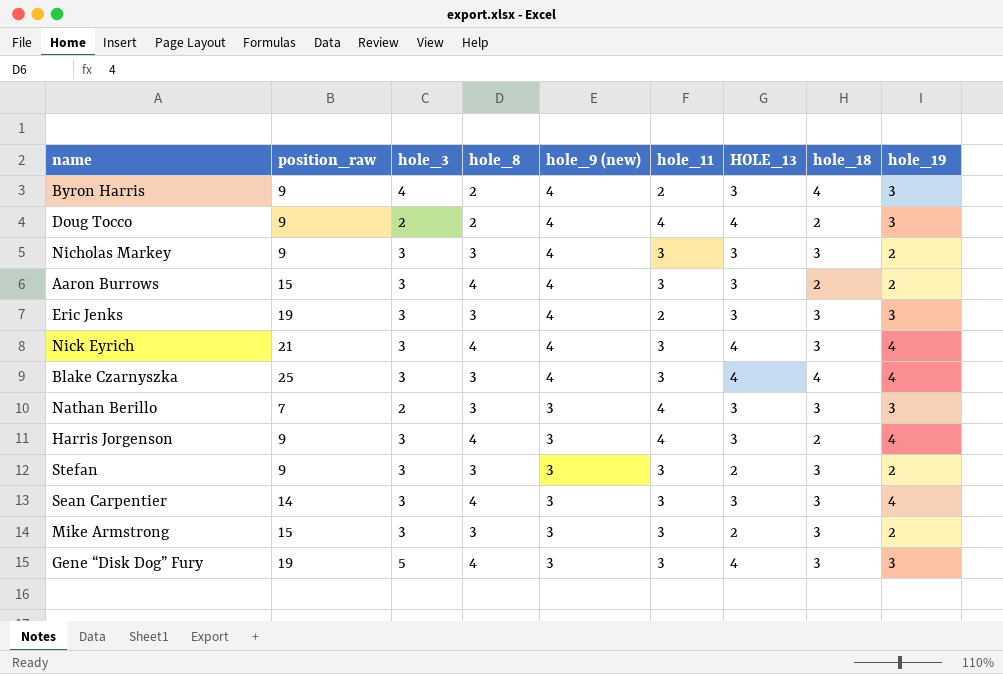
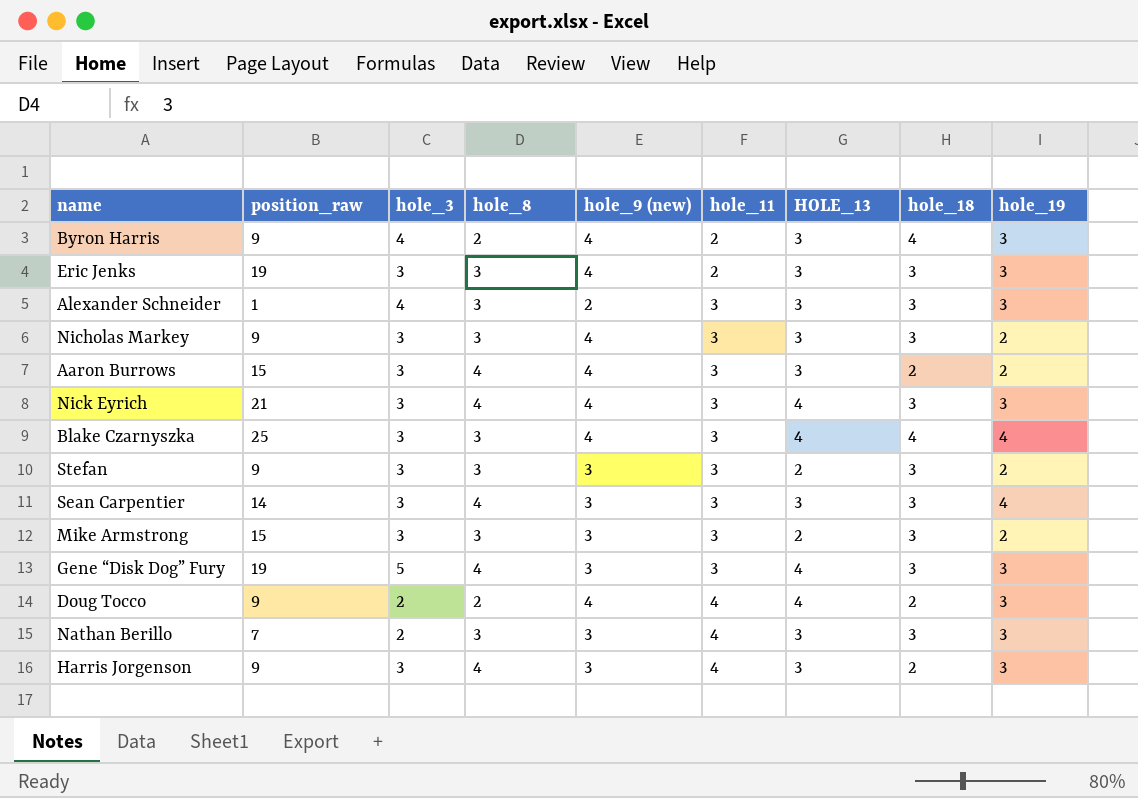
row order: hole_9 (new) descending -> hole_11 ascending
row Alexander Schneider: none -> 1 | 4 | 3 | 2 | 3 | 3 | 3 | 3
Nick Eyrich | hole_19: 4 -> 3
Harris Jorgenson | hole_19: 4 -> 3

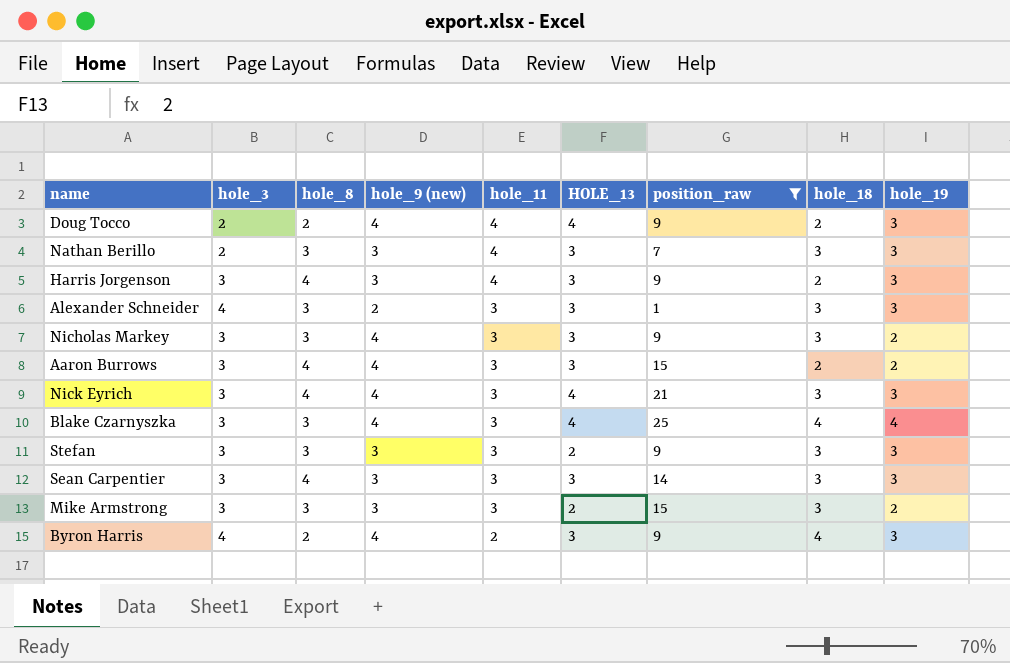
filter: none -> position_raw != 19
row order: hole_11 ascending -> hole_11 descending
column position_raw | position: 2 -> 7
Stefan | hole_19: 2 -> 3
Sean Carpentier | hole_19: 4 -> 3

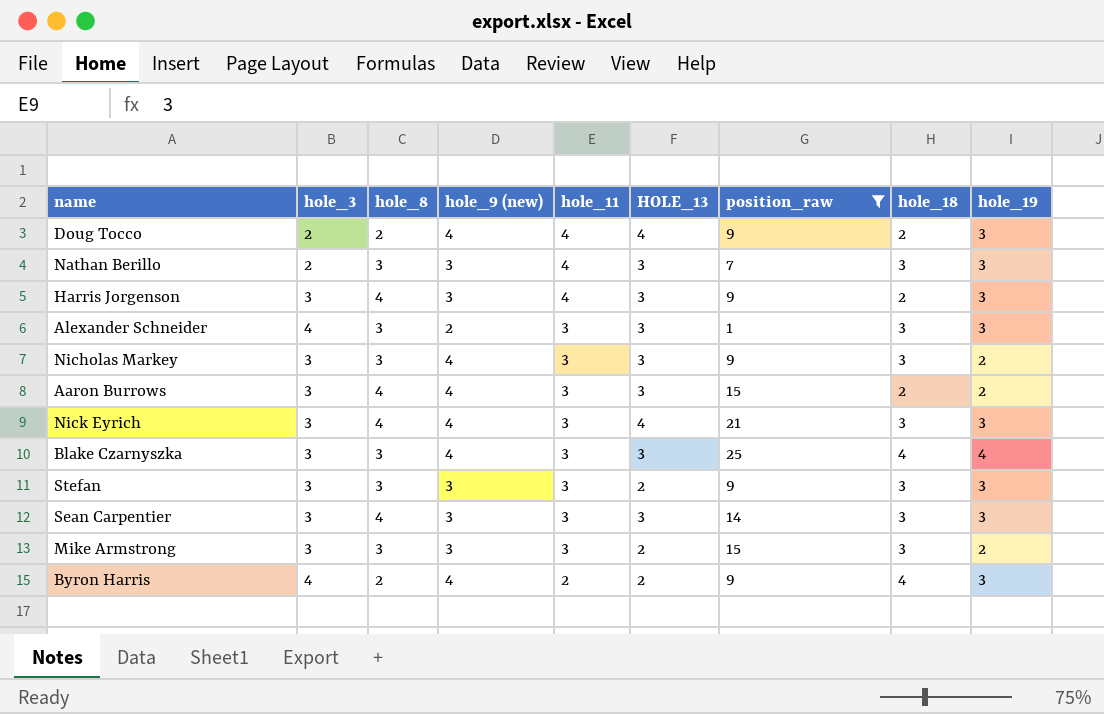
Blake Czarnyszka | HOLE_13: 4 -> 3
Byron Harris | HOLE_13: 3 -> 2

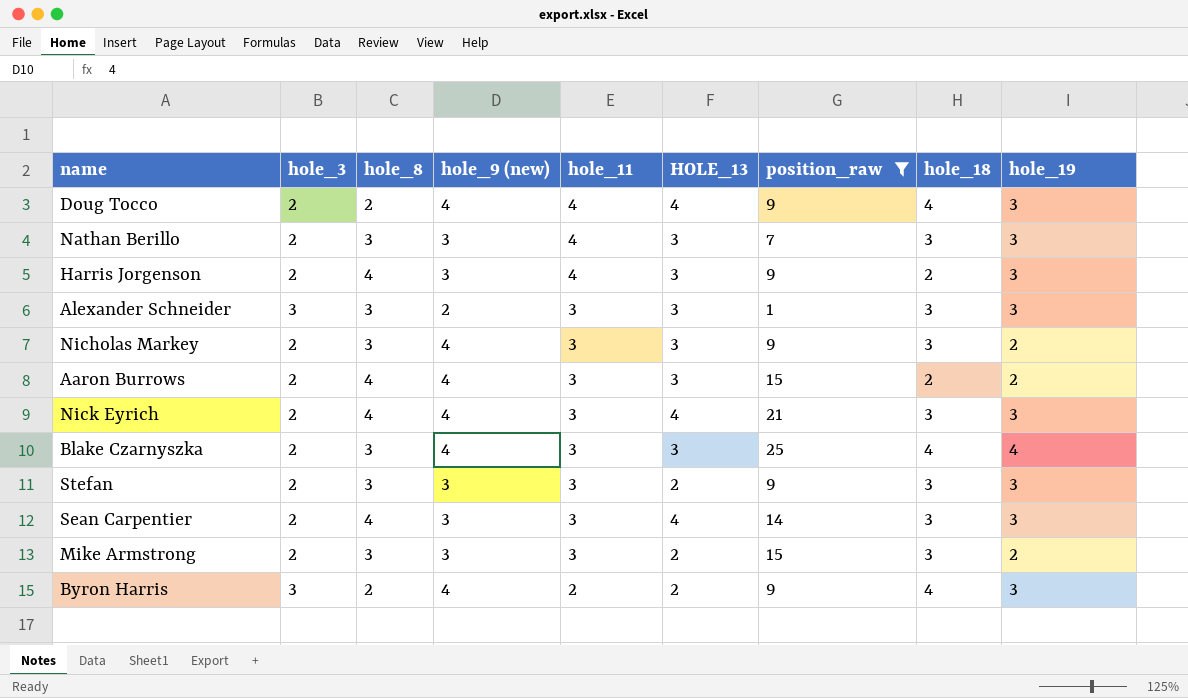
Doug Tocco | hole_18: 2 -> 4
Harris Jorgenson | hole_3: 3 -> 2
Alexander Schneider | hole_3: 4 -> 3
Nicholas Markey | hole_3: 3 -> 2
Aaron Burrows | hole_3: 3 -> 2
Nick Eyrich | hole_3: 3 -> 2
Blake Czarnyszka | hole_3: 3 -> 2
Stefan | hole_3: 3 -> 2
Sean Carpentier | hole_3: 3 -> 2
Sean Carpentier | HOLE_13: 3 -> 4
Mike Armstrong | hole_3: 3 -> 2
Byron Harris | hole_3: 4 -> 3

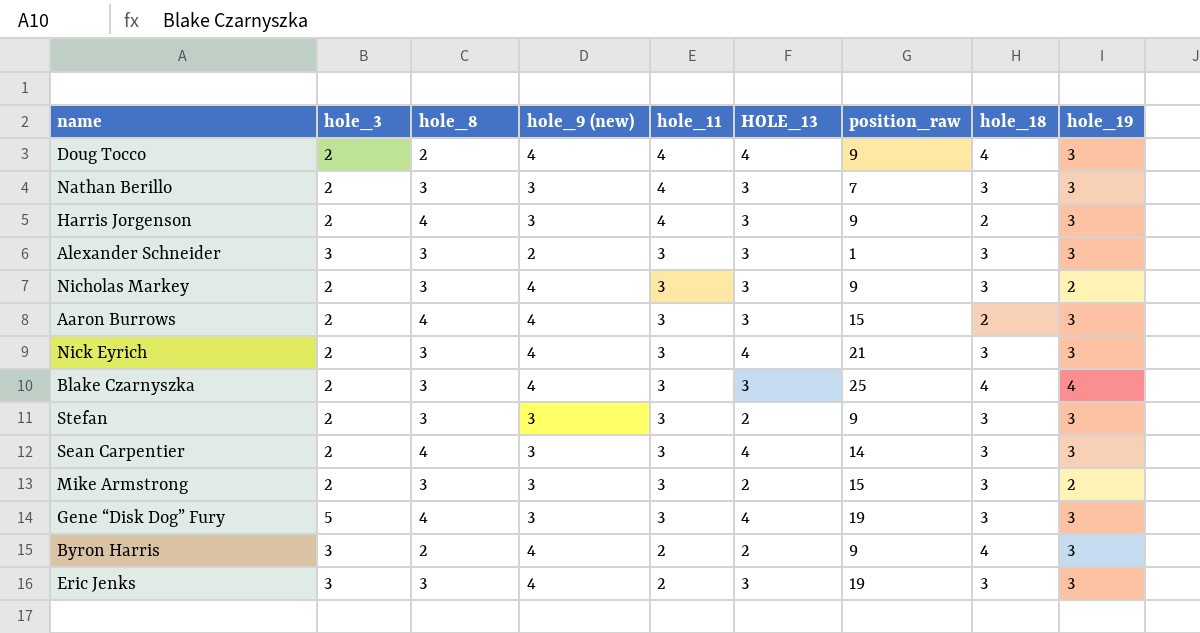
filter: position_raw != 19 -> none
Aaron Burrows | hole_19: 2 -> 3
Nick Eyrich | hole_8: 4 -> 3

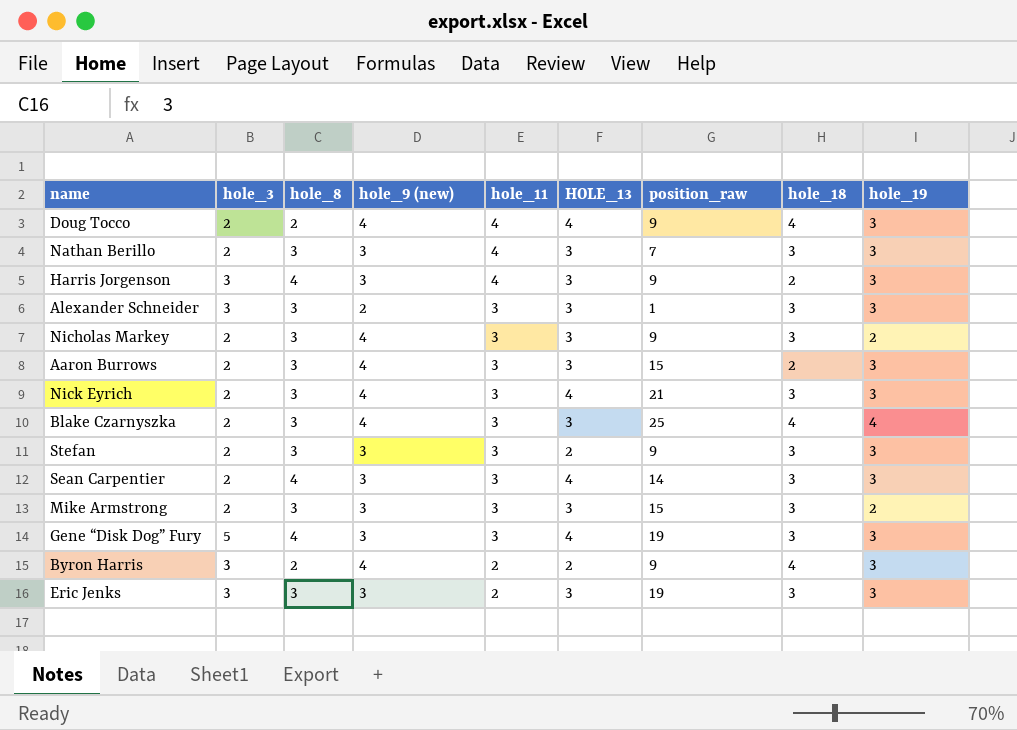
Harris Jorgenson | hole_3: 2 -> 3
Aaron Burrows | hole_8: 4 -> 3
Mike Armstrong | HOLE_13: 2 -> 3
Eric Jenks | hole_9 (new): 4 -> 3

